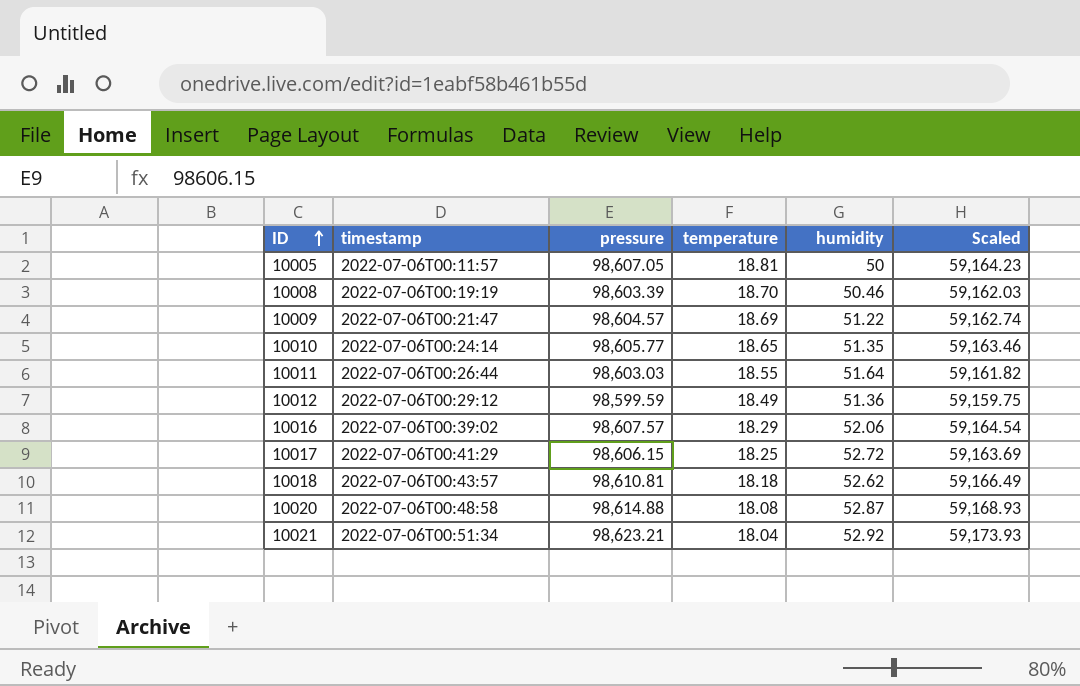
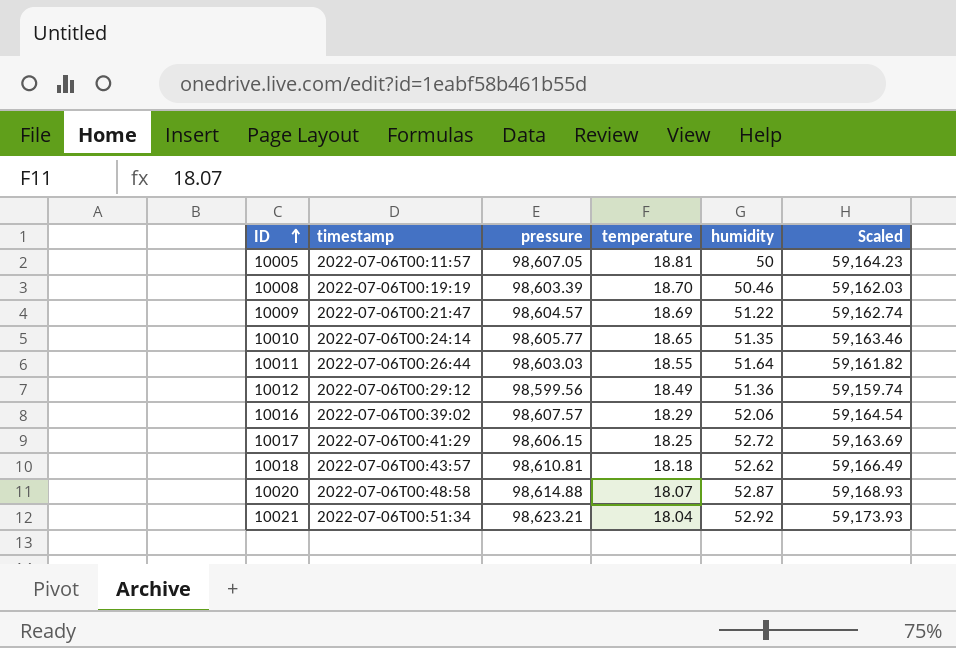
10012 | pressure: 98,599.59 -> 98,599.56
10012 | Scaled: 59,159.75 -> 59,159.74
10020 | temperature: 18.08 -> 18.07

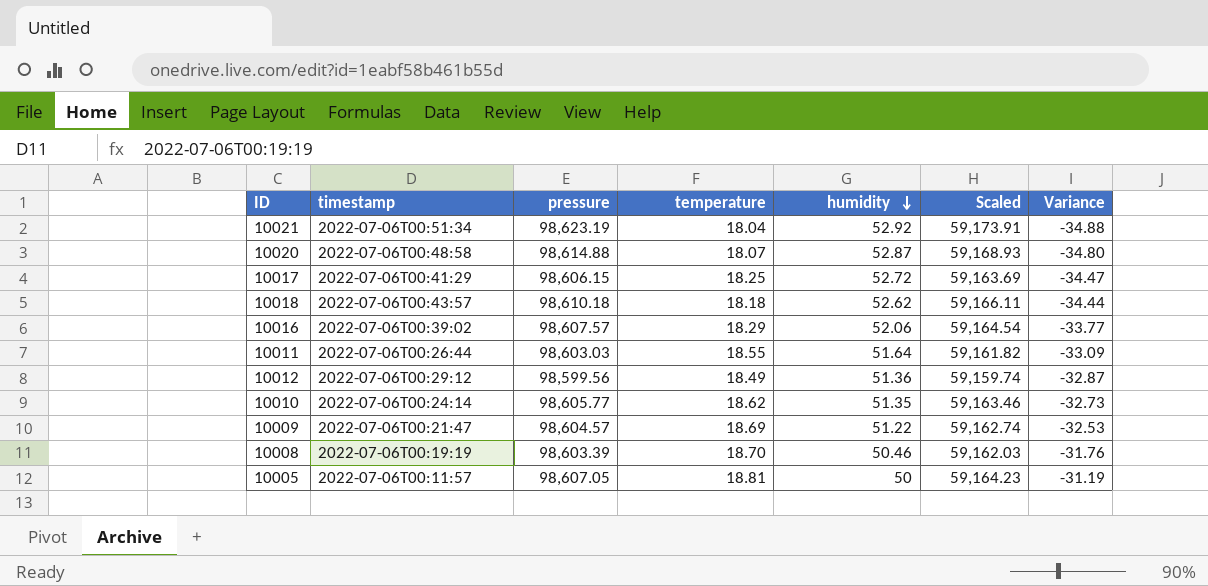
row order: ID ascending -> humidity descending
column Variance | formula: none -> [temperature] - [humidity]
10021 | pressure: 98,623.21 -> 98,623.19
10021 | Scaled: 59,173.93 -> 59,173.91
10018 | pressure: 98,610.81 -> 98,610.18
10018 | Scaled: 59,166.49 -> 59,166.11
10010 | temperature: 18.65 -> 18.62

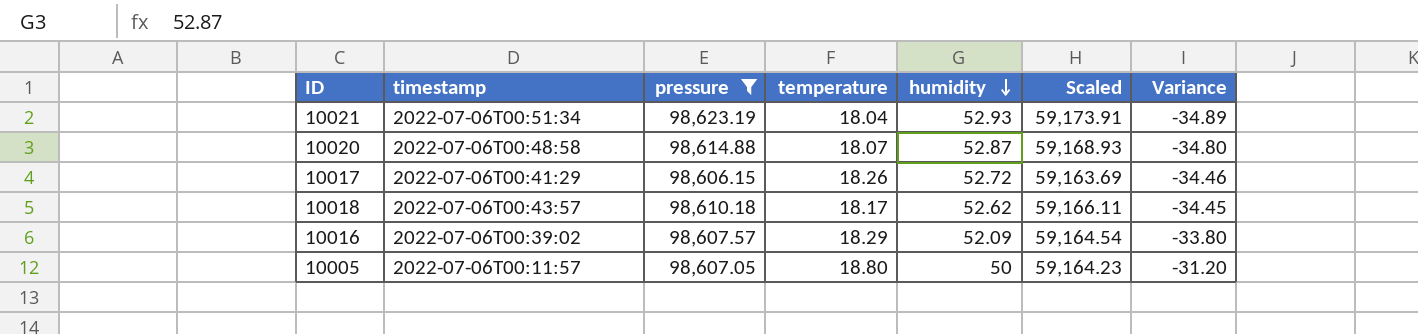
filter: none -> pressure >= 98,606.15
10021 | humidity: 52.92 -> 52.93
10021 | Variance: -34.88 -> -34.89
10017 | temperature: 18.25 -> 18.26
10017 | Variance: -34.47 -> -34.46
10018 | temperature: 18.18 -> 18.17
10018 | Variance: -34.44 -> -34.45
10016 | humidity: 52.06 -> 52.09
10016 | Variance: -33.77 -> -33.80
10005 | temperature: 18.81 -> 18.80
10005 | Variance: -31.19 -> -31.20

